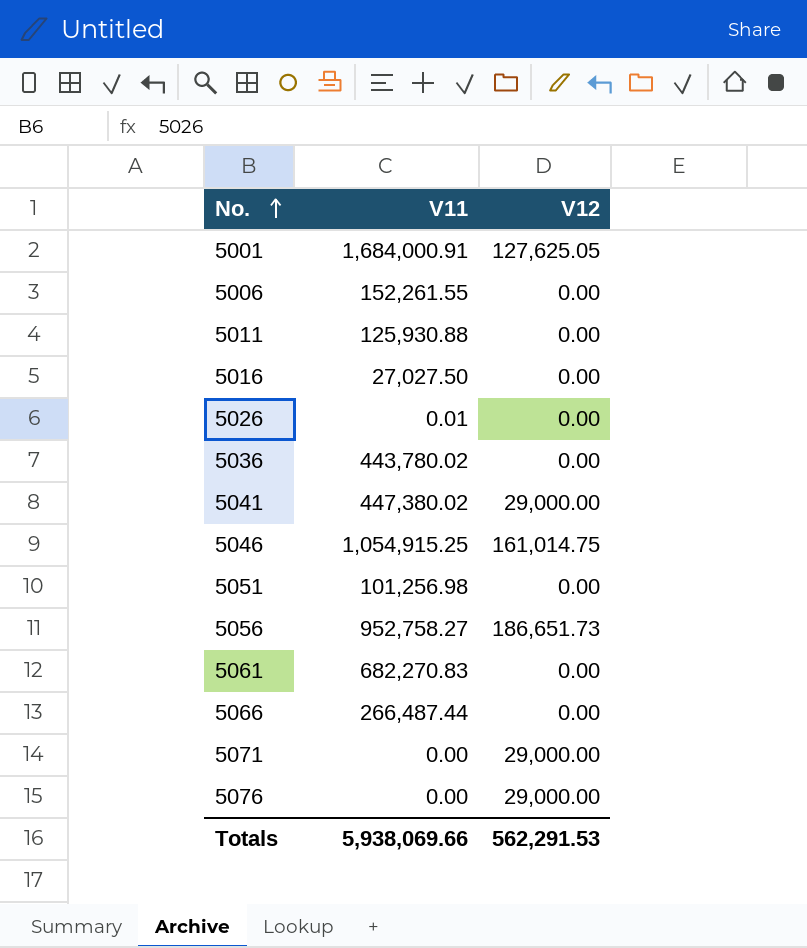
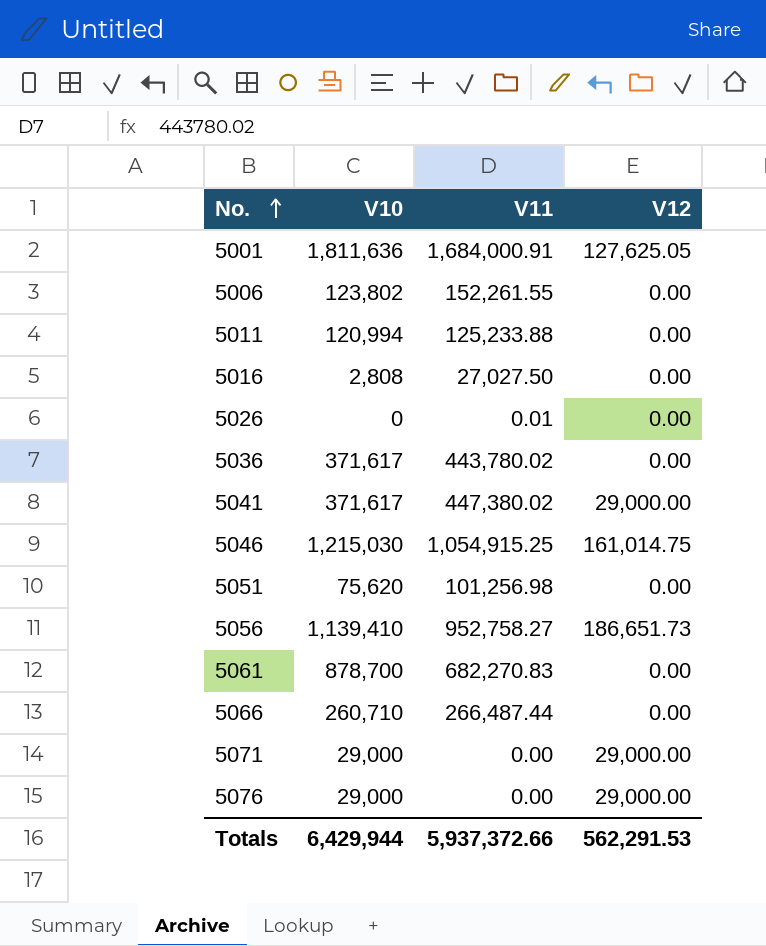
column V10 | position: none -> 2
5011 | V11: 125,930.88 -> 125,233.88
Totals | V11: 5,938,069.66 -> 5,937,372.66

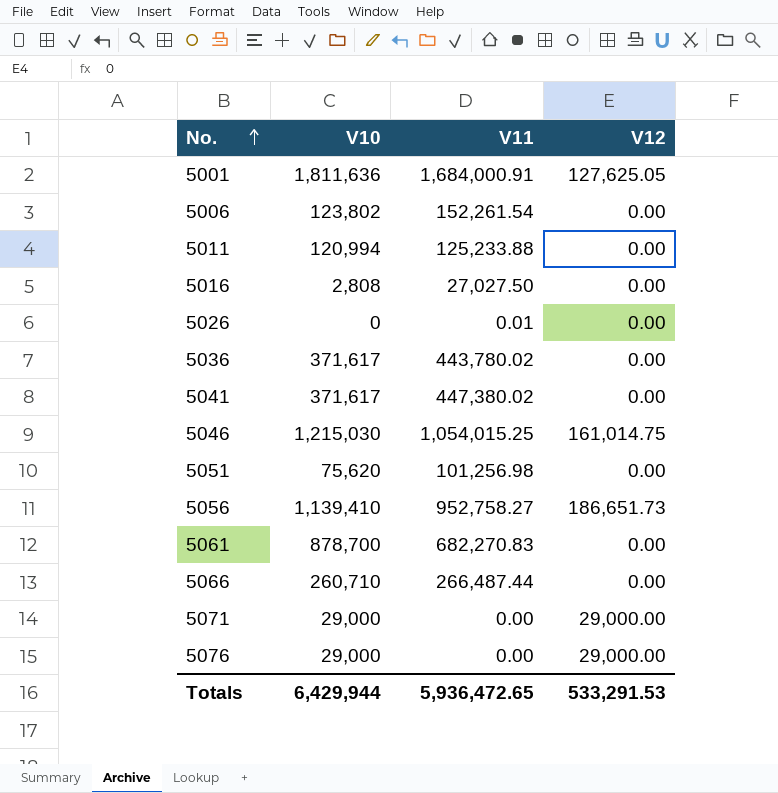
5006 | V11: 152,261.55 -> 152,261.54
5041 | V12: 29,000.00 -> 0.00
5046 | V11: 1,054,915.25 -> 1,054,015.25
Totals | V11: 5,937,372.66 -> 5,936,472.65
Totals | V12: 562,291.53 -> 533,291.53

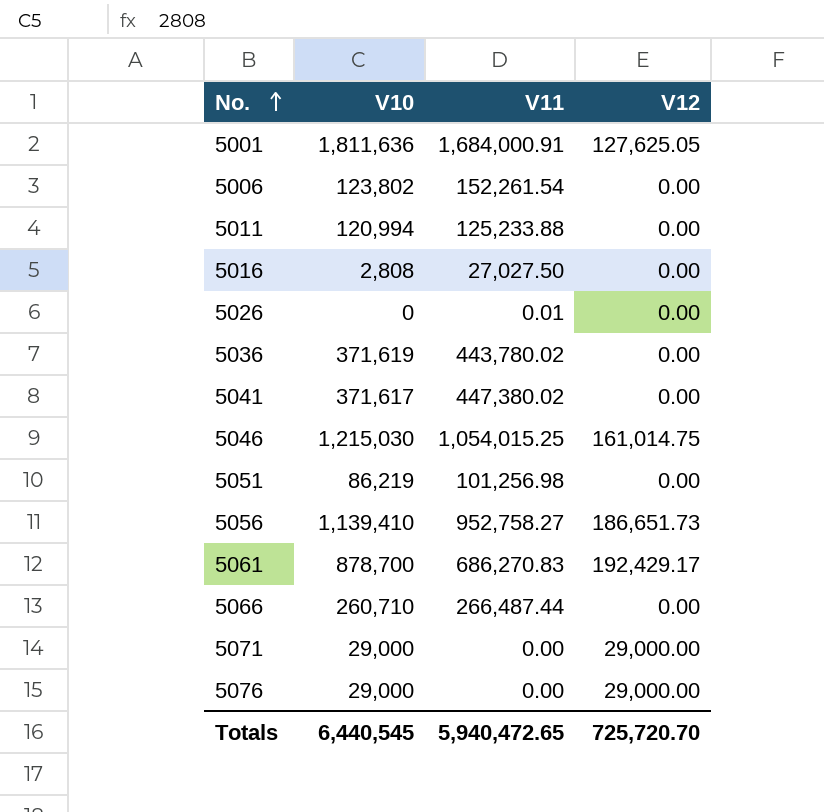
5036 | V10: 371,617 -> 371,619
5051 | V10: 75,620 -> 86,219
5061 | V11: 682,270.83 -> 686,270.83
5061 | V12: 0.00 -> 192,429.17
Totals | V10: 6,429,944 -> 6,440,545
Totals | V11: 5,936,472.65 -> 5,940,472.65
Totals | V12: 533,291.53 -> 725,720.70

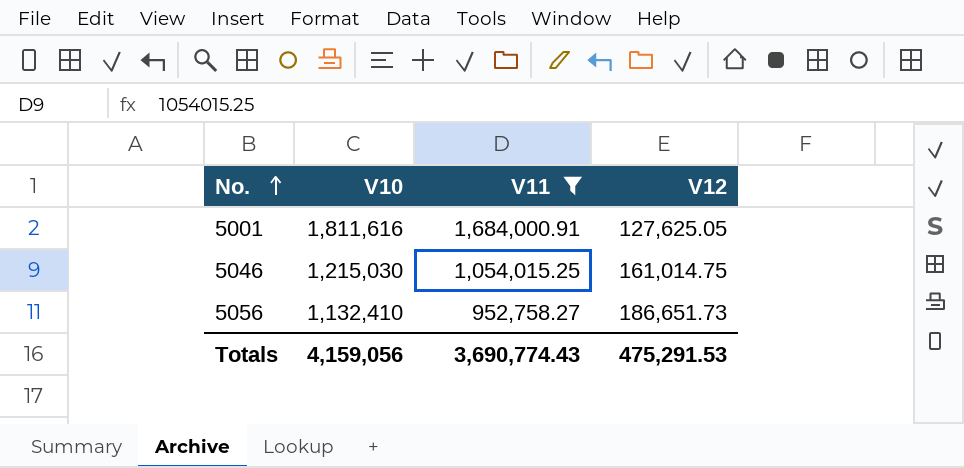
filter: none -> V11 >= 952,758.27
5001 | V10: 1,811,636 -> 1,811,616
5056 | V10: 1,139,410 -> 1,132,410
Totals | V10: 6,440,545 -> 4,159,056
Totals | V11: 5,940,472.65 -> 3,690,774.43
Totals | V12: 725,720.70 -> 475,291.53

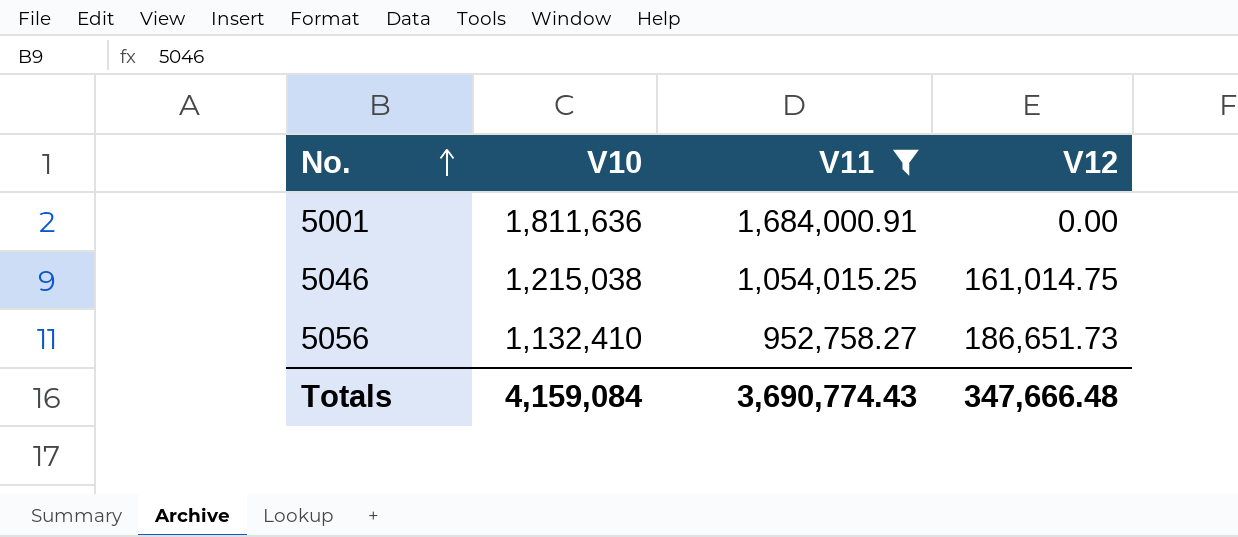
5001 | V10: 1,811,616 -> 1,811,636
5001 | V12: 127,625.05 -> 0.00
5046 | V10: 1,215,030 -> 1,215,038
Totals | V10: 4,159,056 -> 4,159,084
Totals | V12: 475,291.53 -> 347,666.48

